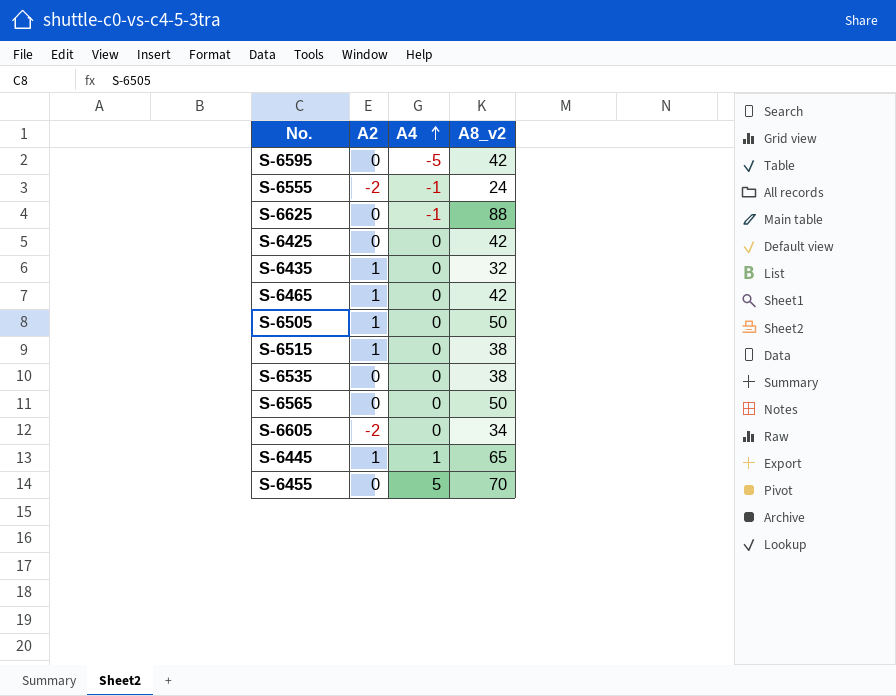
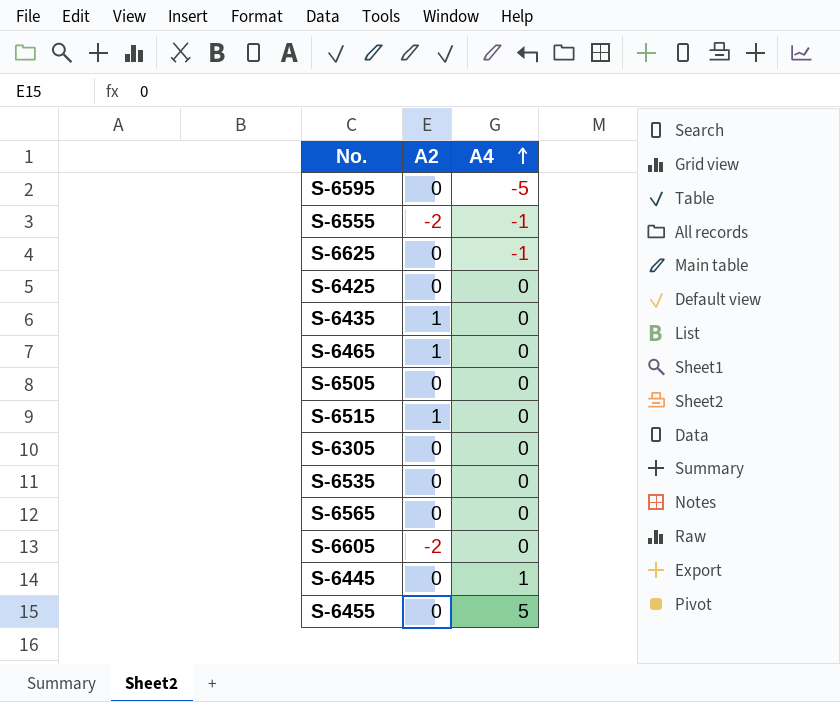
column A8_v2 | position: 4 -> none
S-6505 | A2: 1 -> 0
row S-6305: none -> 0 | 0
S-6445 | A2: 1 -> 0

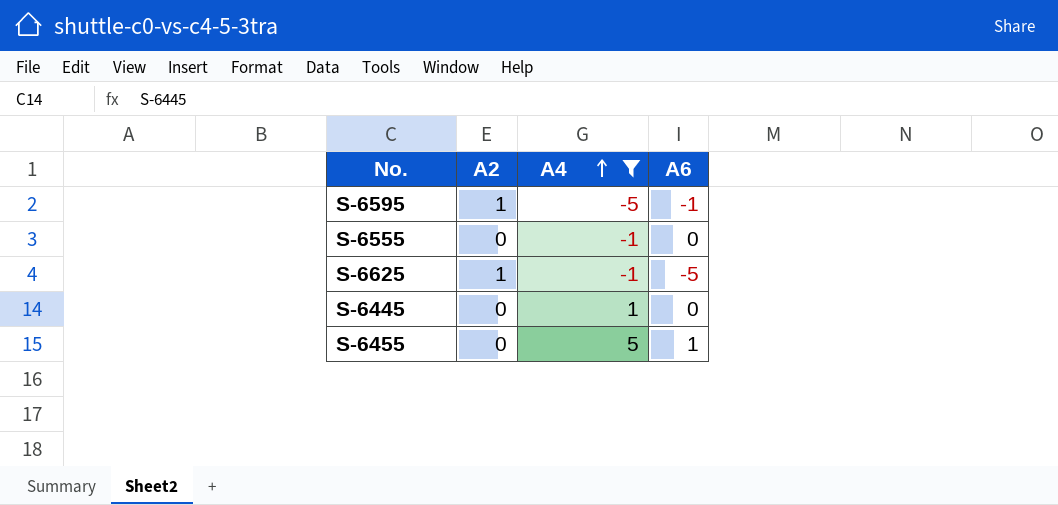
filter: none -> A4 != 0
column A6 | position: none -> 4
S-6595 | A2: 0 -> 1
S-6555 | A2: -2 -> 0
S-6625 | A2: 0 -> 1

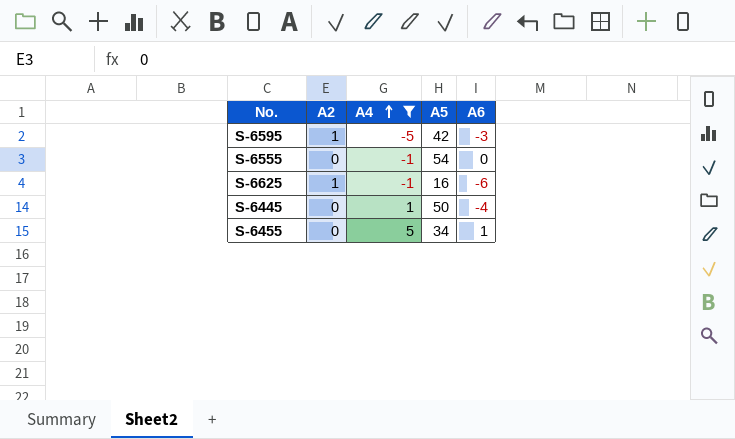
column A5 | position: none -> 4
S-6595 | A6: -1 -> -3
S-6625 | A6: -5 -> -6
S-6445 | A6: 0 -> -4

